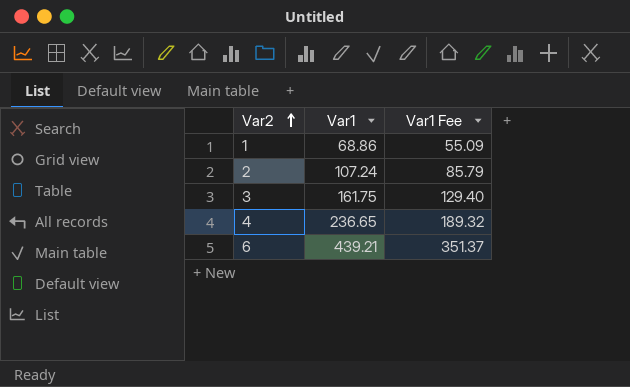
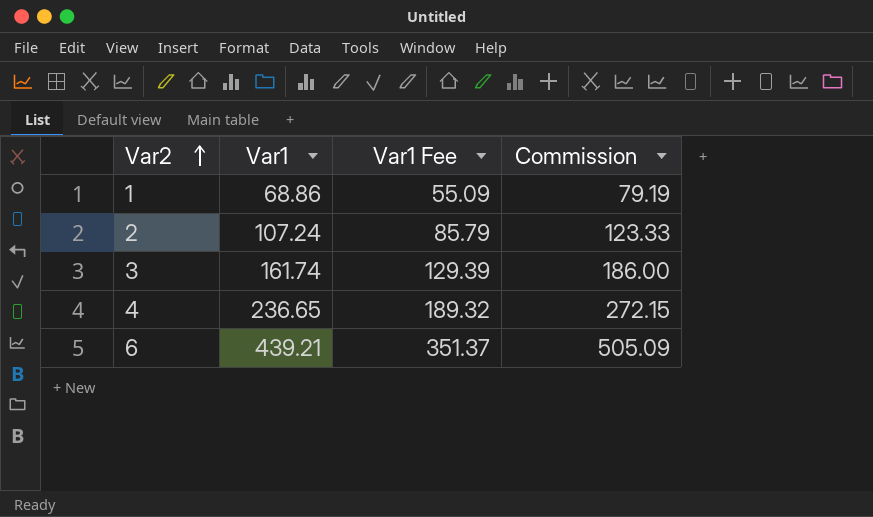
column Commission | formula: none -> [Var1] * 1.15
3 | Var1: 161.75 -> 161.74
3 | Var1 Fee: 129.40 -> 129.39

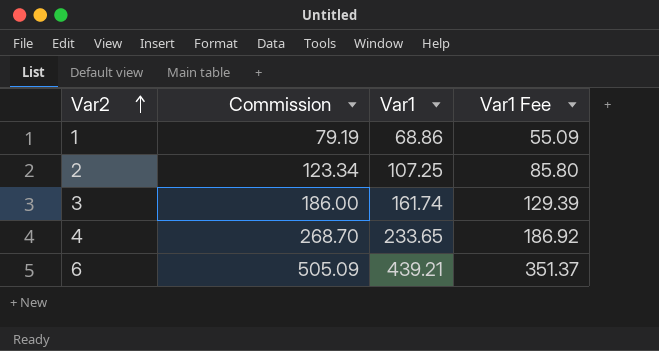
column Commission | position: 4 -> 2
2 | Commission: 123.33 -> 123.34
2 | Var1: 107.24 -> 107.25
2 | Var1 Fee: 85.79 -> 85.80
4 | Commission: 272.15 -> 268.70
4 | Var1: 236.65 -> 233.65
4 | Var1 Fee: 189.32 -> 186.92

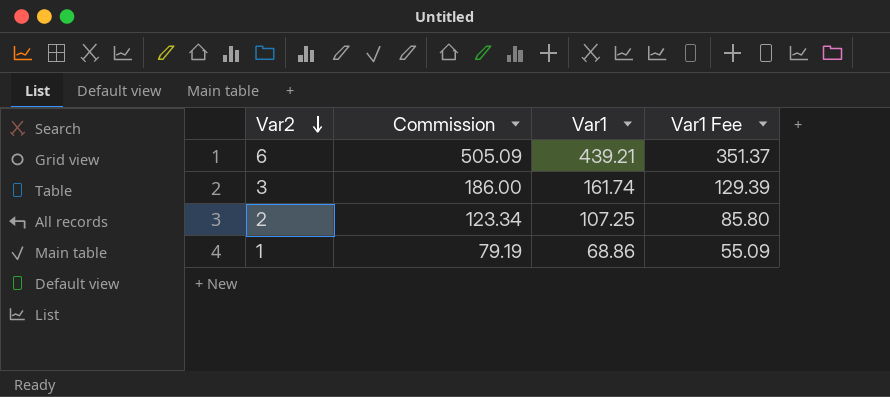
row order: Var2 ascending -> Var2 descending
row 4: 268.70 | 233.65 | 186.92 -> none

